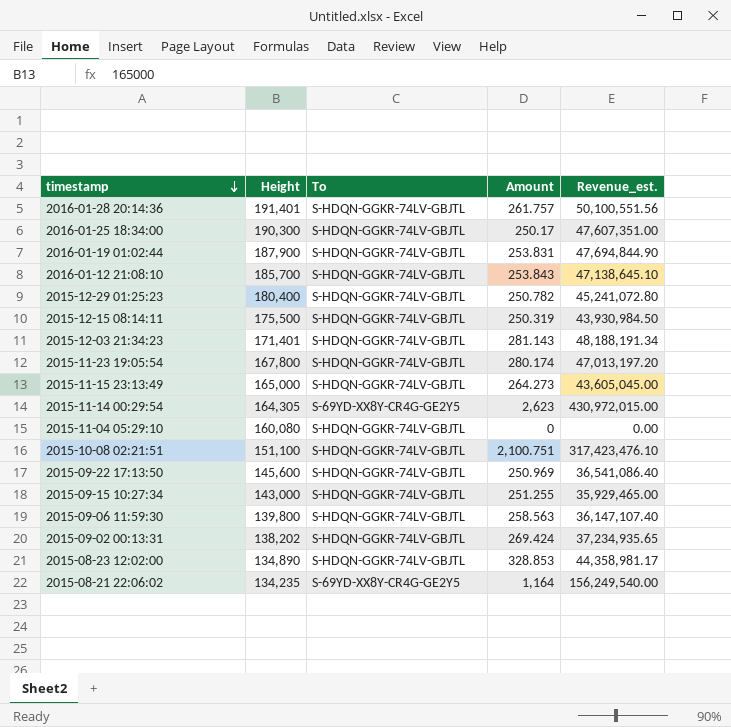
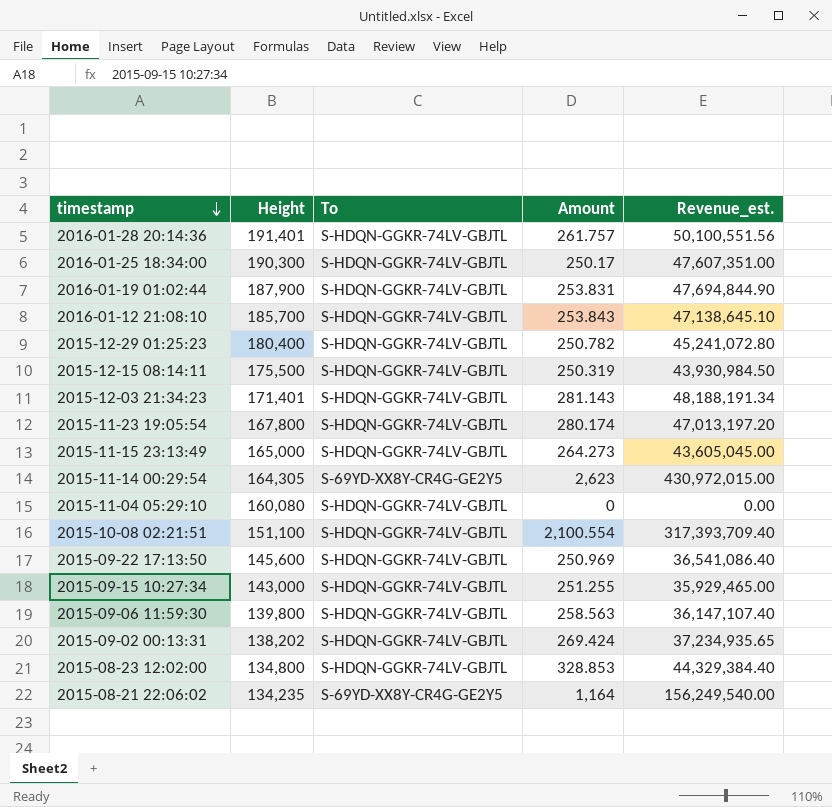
2015-10-08 02:21:51 | Amount: 2,100.751 -> 2,100.554
2015-10-08 02:21:51 | Revenue_est.: 317,423,476.10 -> 317,393,709.40
2015-08-23 12:02:00 | Height: 134,890 -> 134,800
2015-08-23 12:02:00 | Revenue_est.: 44,358,981.17 -> 44,329,384.40

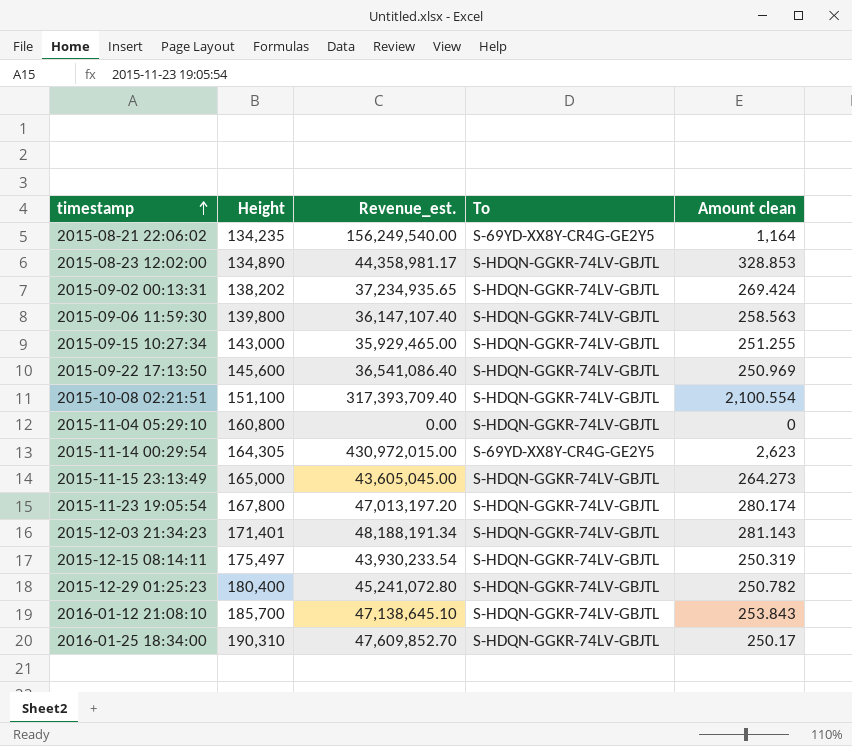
row order: timestamp descending -> timestamp ascending
column Revenue_est. | position: 5 -> 3
column name: Amount -> Amount clean
row 2016-01-28 20:14:36: 191,401 | S-HDQN-GGKR-74LV-GBJTL | 261.757 | 50,100,551.56 -> none
row 2016-01-19 01:02:44: 187,900 | S-HDQN-GGKR-74LV-GBJTL | 253.831 | 47,694,844.90 -> none
2015-08-23 12:02:00 | Height: 134,800 -> 134,890
2015-08-23 12:02:00 | Revenue_est.: 44,329,384.40 -> 44,358,981.17
2015-11-04 05:29:10 | Height: 160,080 -> 160,800
2015-12-15 08:14:11 | Height: 175,500 -> 175,497
2015-12-15 08:14:11 | Revenue_est.: 43,930,984.50 -> 43,930,233.54
2016-01-25 18:34:00 | Height: 190,300 -> 190,310
2016-01-25 18:34:00 | Revenue_est.: 47,607,351.00 -> 47,609,852.70

